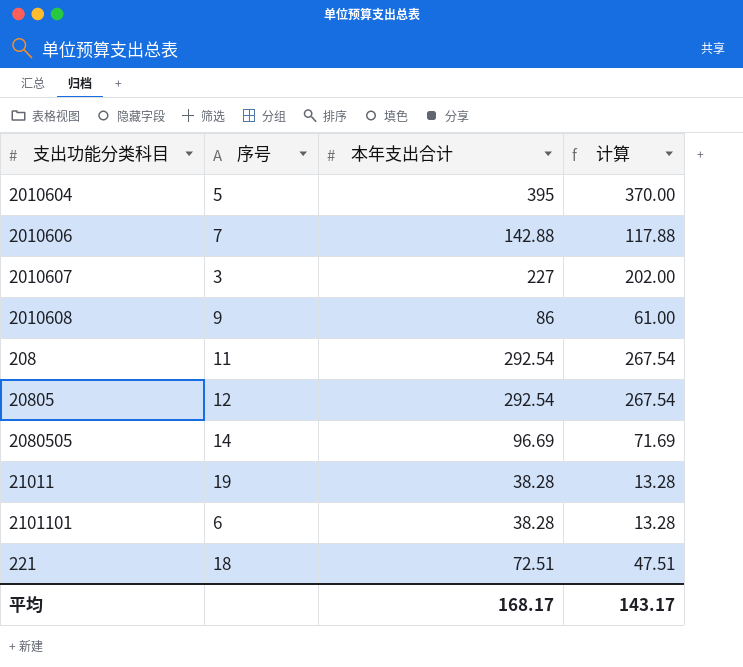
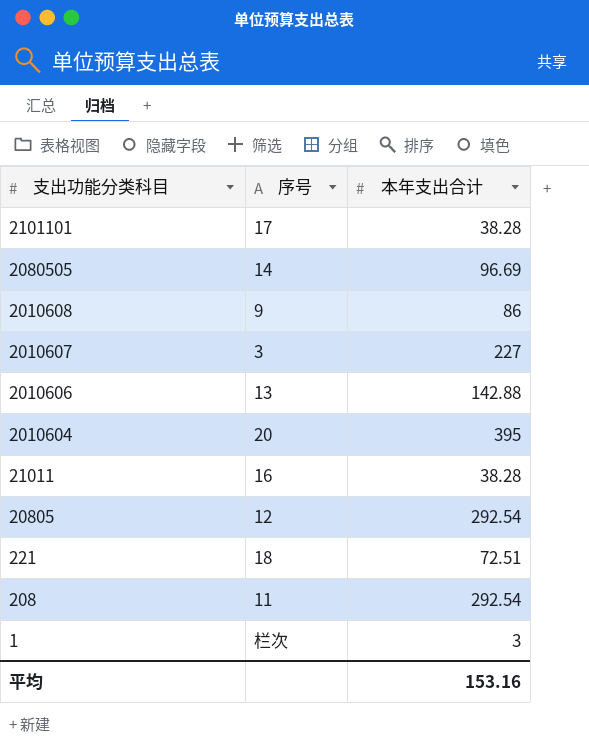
row order: none -> 支出功能分类科目 descending
column 计算 | formula: [本年支出合计] - 25 -> none
2101101 | 序号: 6 -> 17
2010606 | 序号: 7 -> 13
2010604 | 序号: 5 -> 20
21011 | 序号: 19 -> 16
row 1: none -> 栏次 | 3
平均 | 本年支出合计: 168.17 -> 153.16

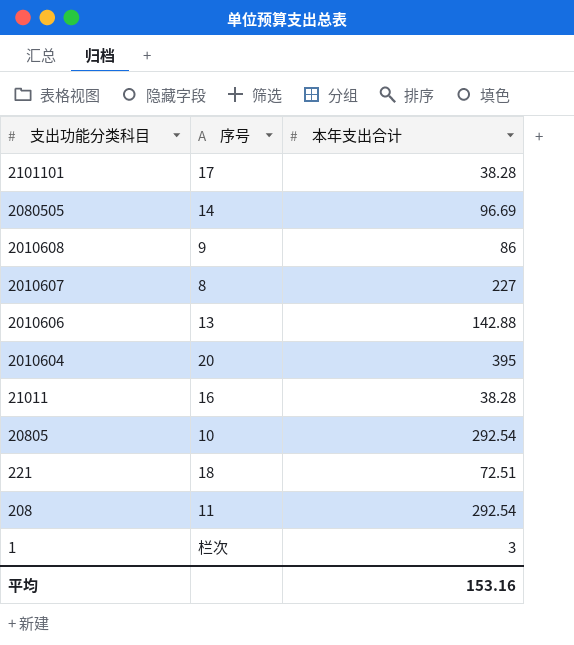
2010607 | 序号: 3 -> 8
20805 | 序号: 12 -> 10

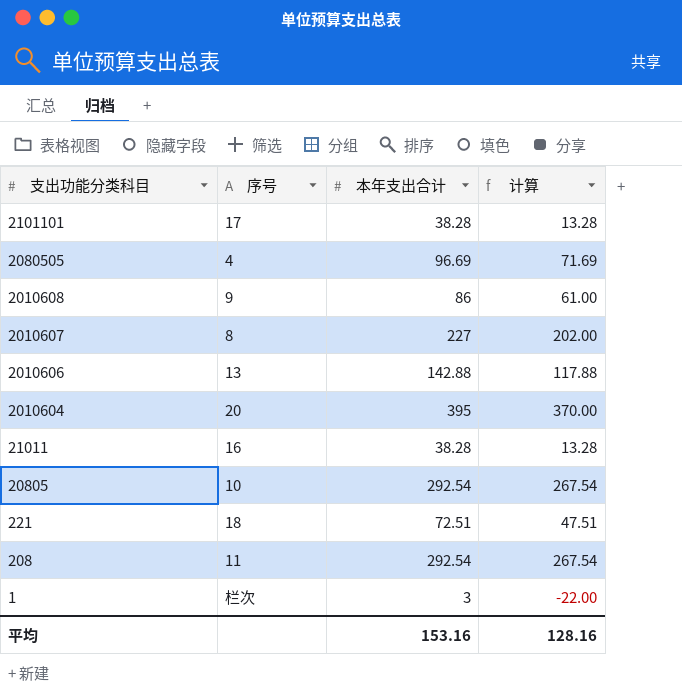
column 计算 | formula: none -> [本年支出合计] - 25
2080505 | 序号: 14 -> 4

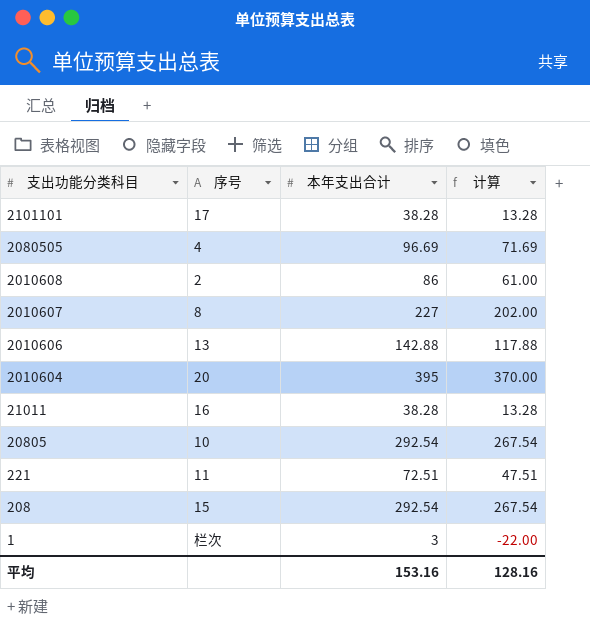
2010608 | 序号: 9 -> 2
221 | 序号: 18 -> 11
208 | 序号: 11 -> 15

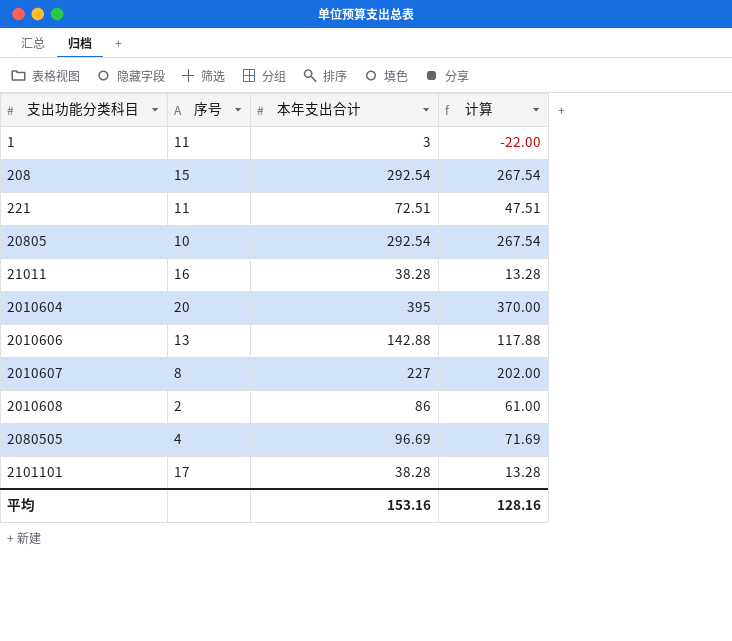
row order: 支出功能分类科目 descending -> 支出功能分类科目 ascending
1 | 序号: 栏次 -> 11

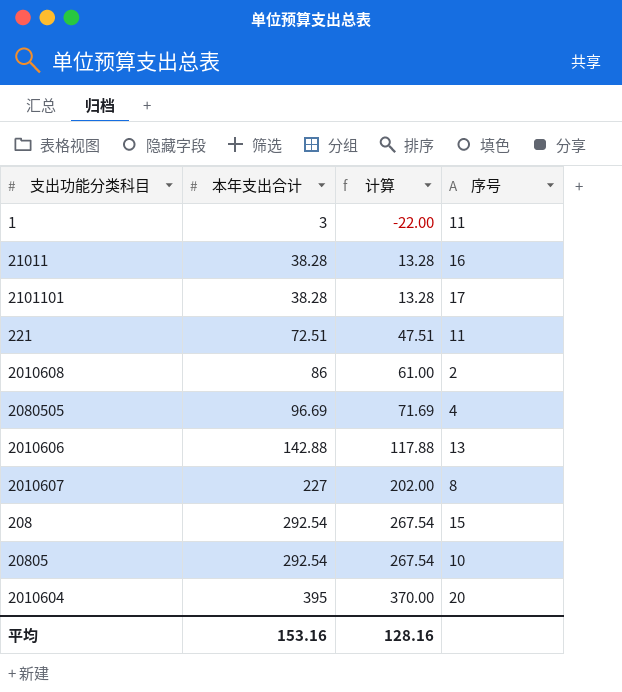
row order: 支出功能分类科目 ascending -> 本年支出合计 ascending
column 序号 | position: 2 -> 4

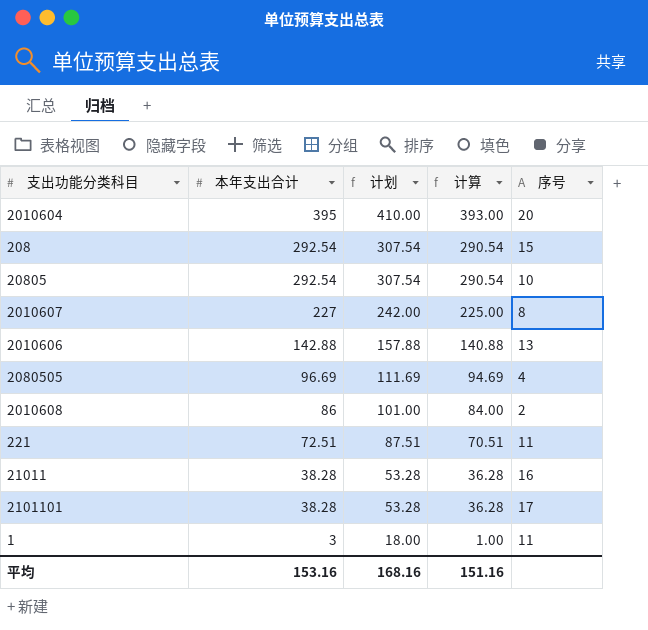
row order: 本年支出合计 ascending -> 本年支出合计 descending
column 计划 | formula: none -> [本年支出合计] + 15
column 计算 | formula: [本年支出合计] - 25 -> [本年支出合计] - 2
平均 | 计算: 128.16 -> 151.16

